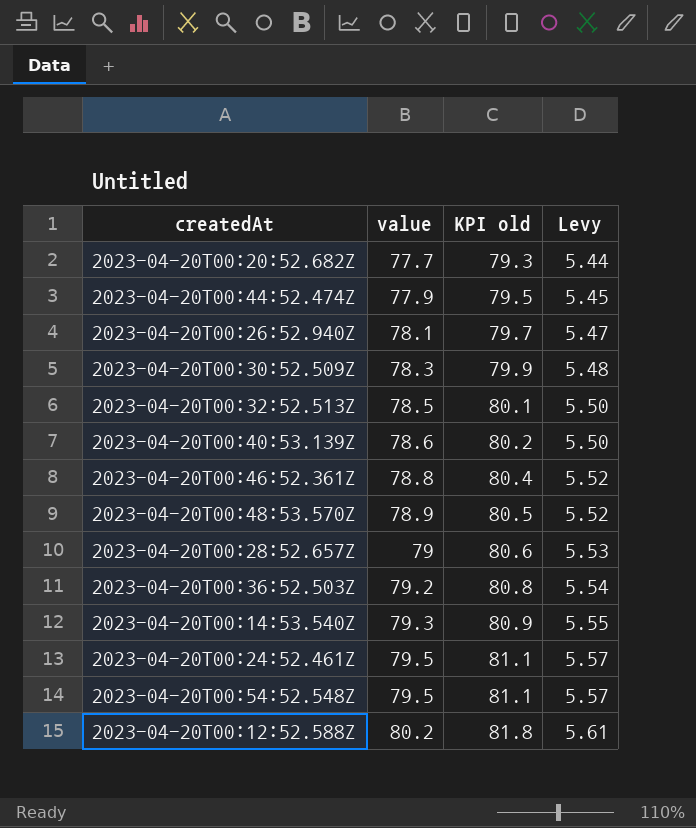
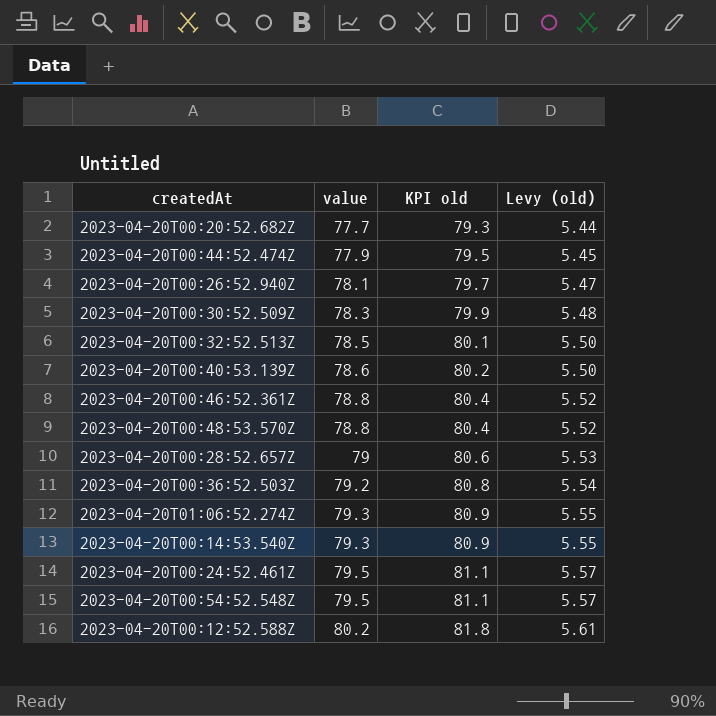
column name: Levy -> Levy (old)
2023-04-20T00:48:53.570Z | value: 78.9 -> 78.8
2023-04-20T00:48:53.570Z | KPI old: 80.5 -> 80.4
row 2023-04-20T01:06:52.274Z: none -> 79.3 | 80.9 | 5.55

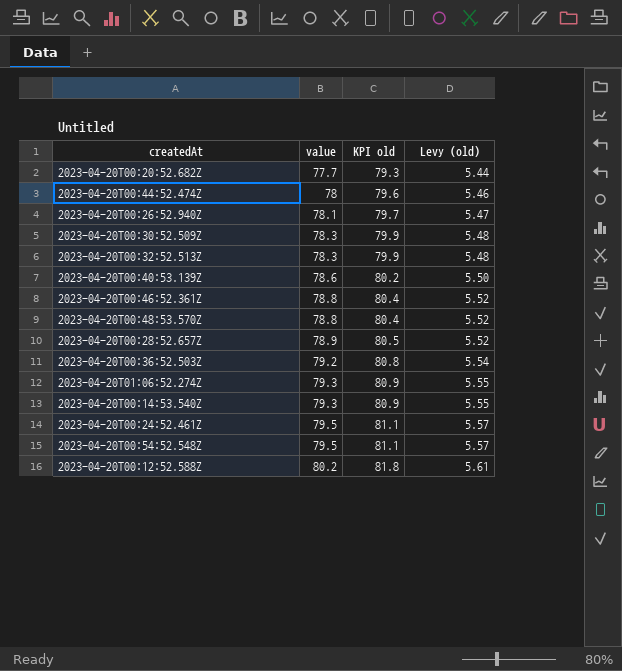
2023-04-20T00:44:52.474Z | value: 77.9 -> 78
2023-04-20T00:44:52.474Z | KPI old: 79.5 -> 79.6
2023-04-20T00:44:52.474Z | Levy (old): 5.45 -> 5.46
2023-04-20T00:32:52.513Z | value: 78.5 -> 78.3
2023-04-20T00:32:52.513Z | KPI old: 80.1 -> 79.9
2023-04-20T00:32:52.513Z | Levy (old): 5.50 -> 5.48
2023-04-20T00:28:52.657Z | value: 79 -> 78.9
2023-04-20T00:28:52.657Z | KPI old: 80.6 -> 80.5
2023-04-20T00:28:52.657Z | Levy (old): 5.53 -> 5.52

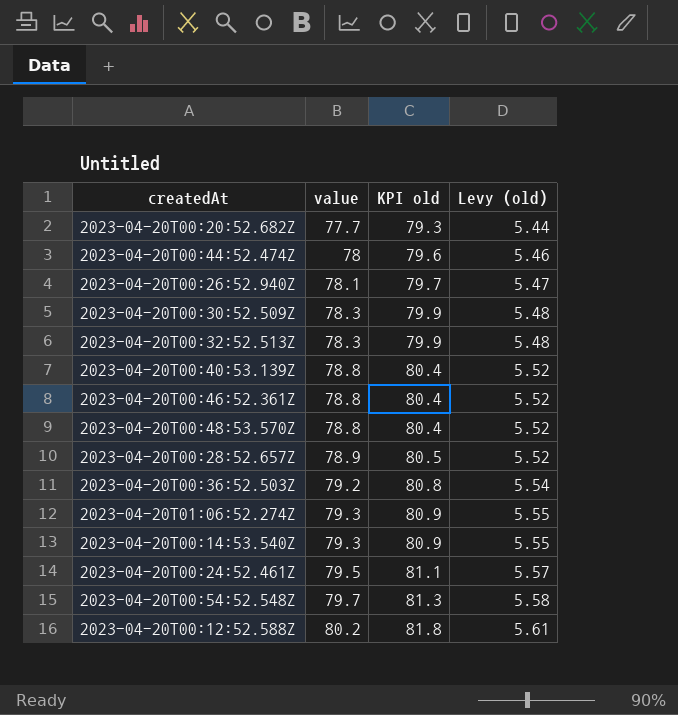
2023-04-20T00:40:53.139Z | value: 78.6 -> 78.8
2023-04-20T00:40:53.139Z | KPI old: 80.2 -> 80.4
2023-04-20T00:40:53.139Z | Levy (old): 5.50 -> 5.52
2023-04-20T00:54:52.548Z | value: 79.5 -> 79.7
2023-04-20T00:54:52.548Z | KPI old: 81.1 -> 81.3
2023-04-20T00:54:52.548Z | Levy (old): 5.57 -> 5.58

